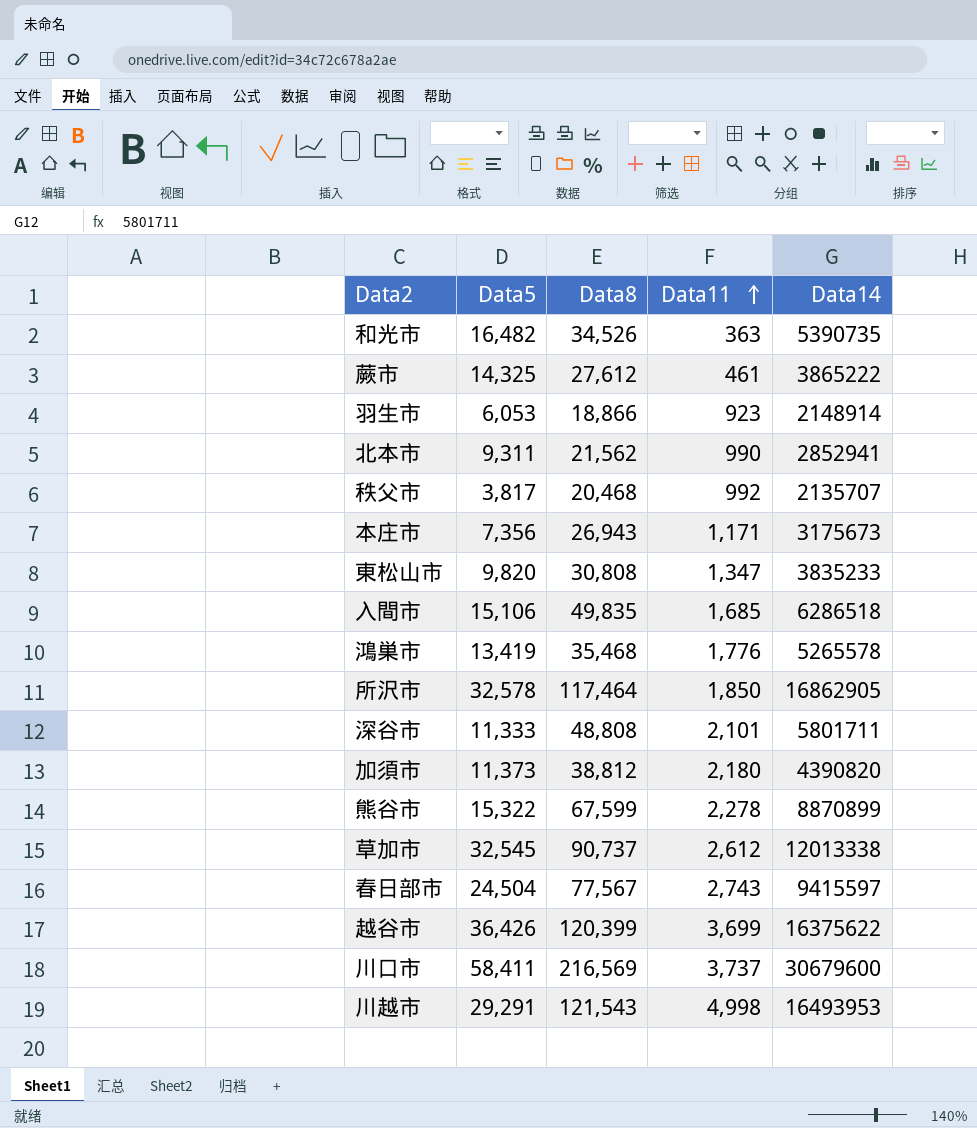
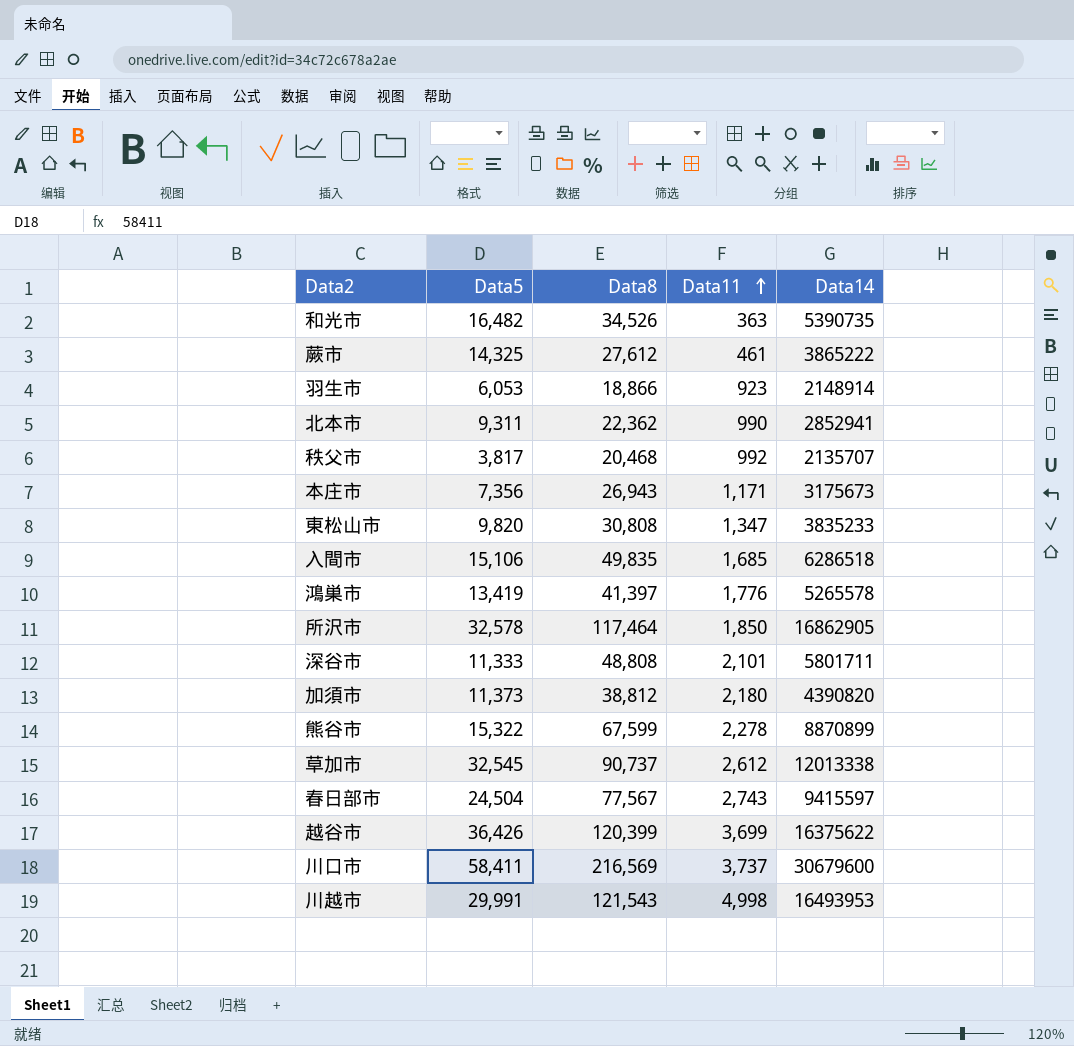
北本市 | Data8: 21,562 -> 22,362
鴻巣市 | Data8: 35,468 -> 41,397
川越市 | Data5: 29,291 -> 29,991

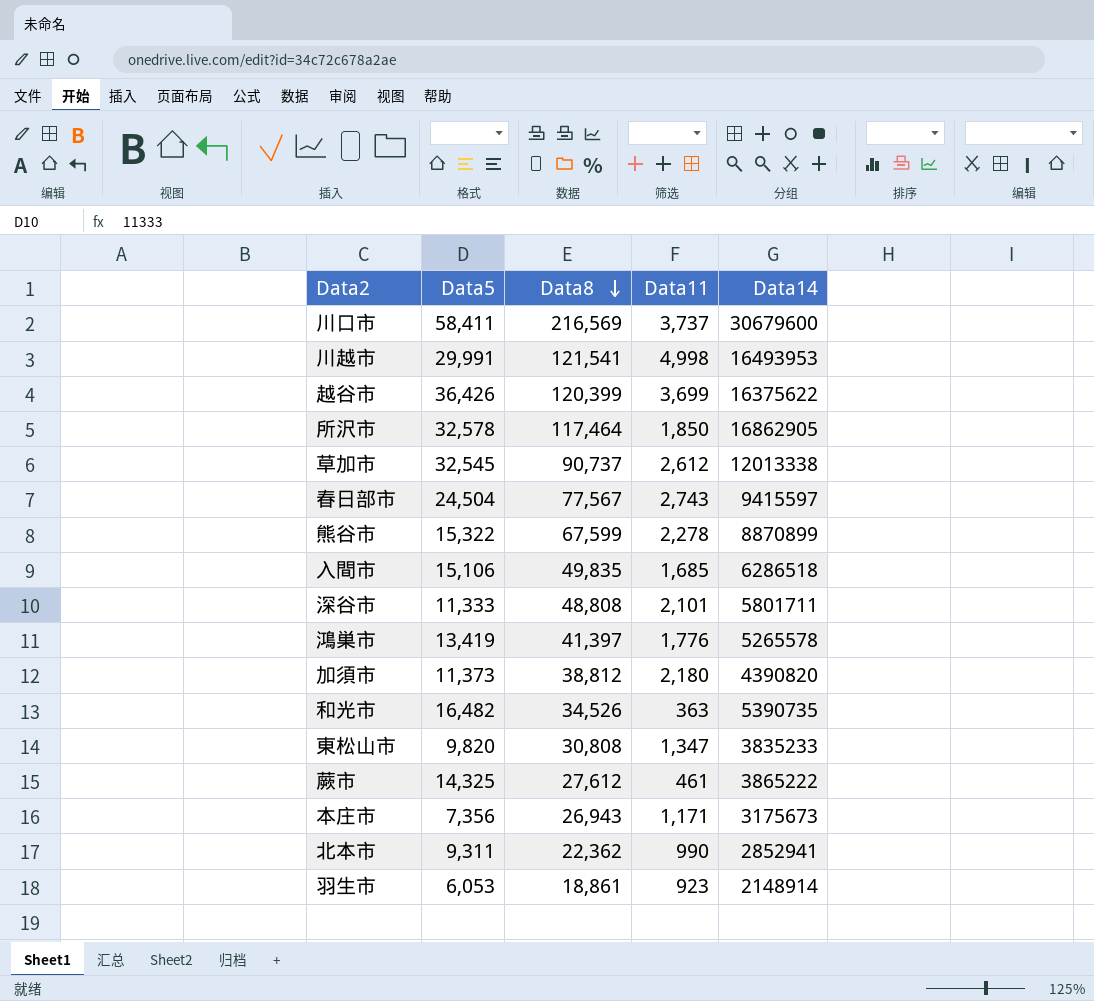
row order: Data11 ascending -> Data8 descending
row 秩父市: 3,817 | 20,468 | 992 | 2135707 -> none
川越市 | Data8: 121,543 -> 121,541
羽生市 | Data8: 18,866 -> 18,861

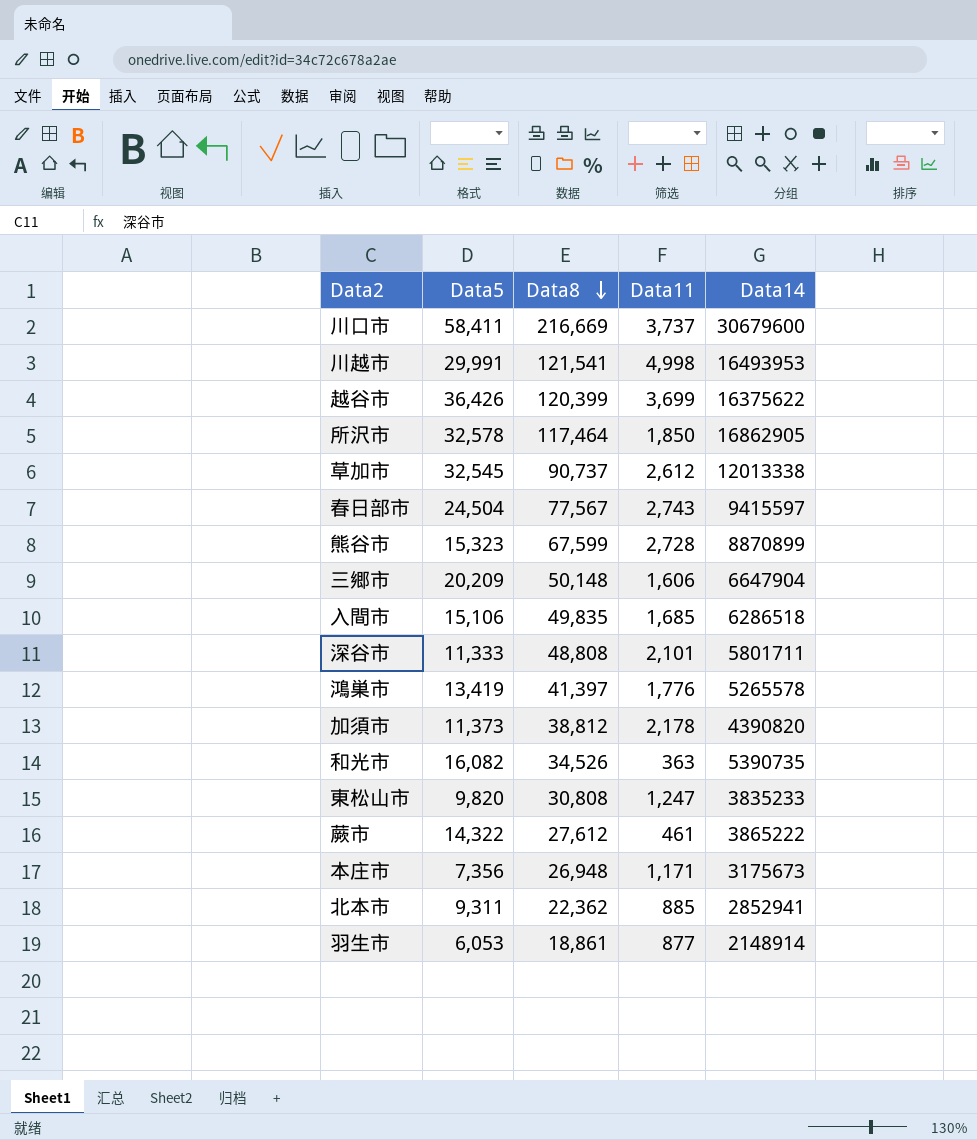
川口市 | Data8: 216,569 -> 216,669
熊谷市 | Data5: 15,322 -> 15,323
熊谷市 | Data11: 2,278 -> 2,728
row 三郷市: none -> 20,209 | 50,148 | 1,606 | 6647904
加須市 | Data11: 2,180 -> 2,178
和光市 | Data5: 16,482 -> 16,082
東松山市 | Data11: 1,347 -> 1,247
蕨市 | Data5: 14,325 -> 14,322
本庄市 | Data8: 26,943 -> 26,948
北本市 | Data11: 990 -> 885
羽生市 | Data11: 923 -> 877

